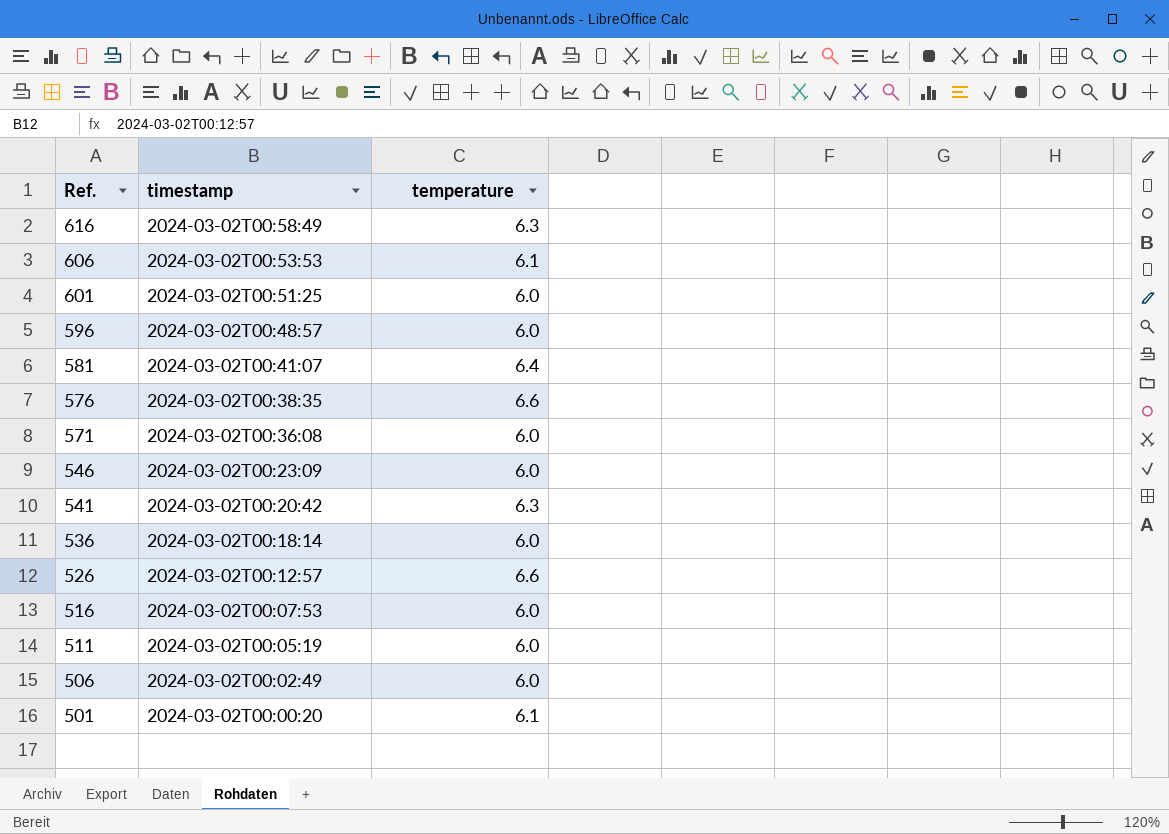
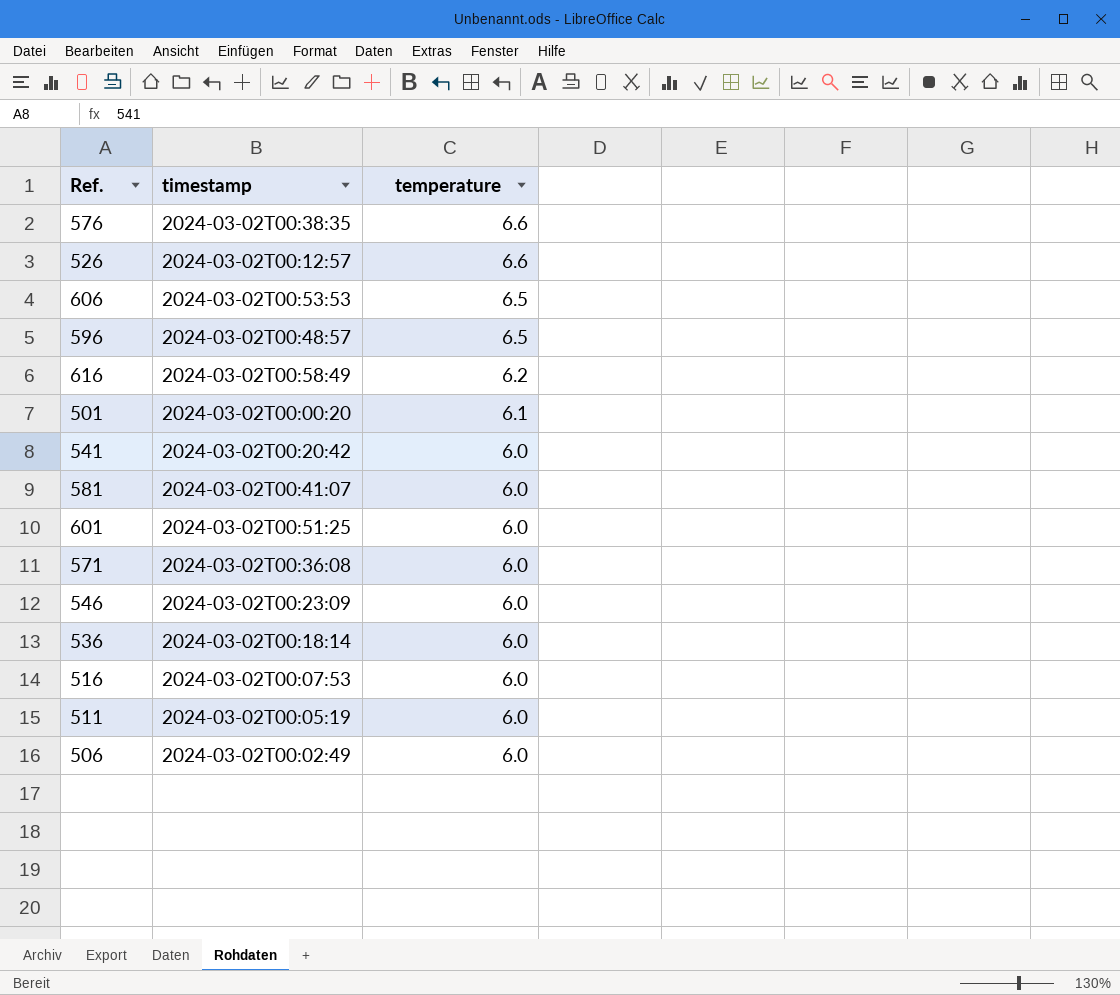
row order: Ref. descending -> temperature descending
606 | temperature: 6.1 -> 6.5
596 | temperature: 6.0 -> 6.5
616 | temperature: 6.3 -> 6.2
541 | temperature: 6.3 -> 6.0
581 | temperature: 6.4 -> 6.0

